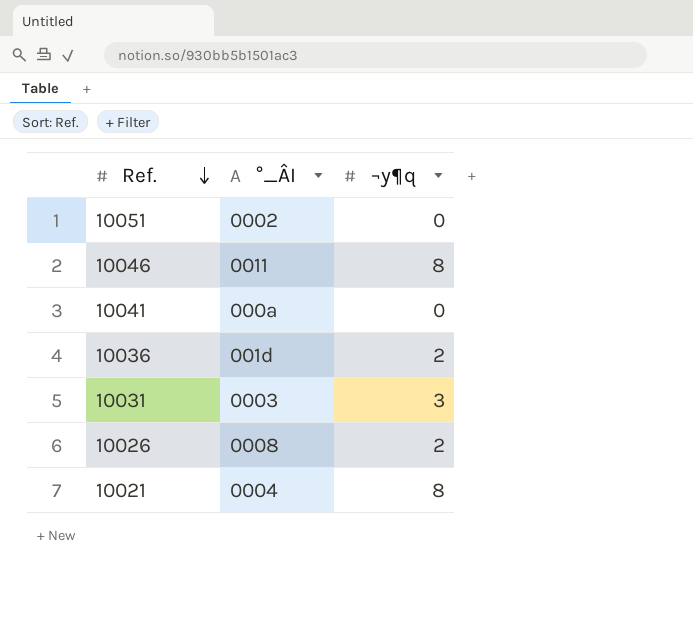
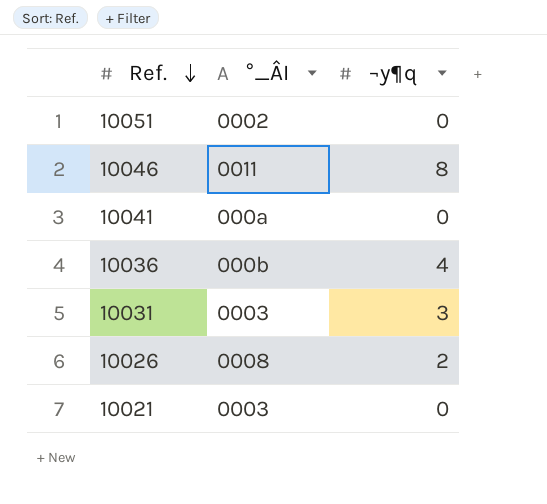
10036 | °_ÂI: 001d -> 000b
10036 | ¬y¶q: 2 -> 4
10021 | °_ÂI: 0004 -> 0003
10021 | ¬y¶q: 8 -> 0

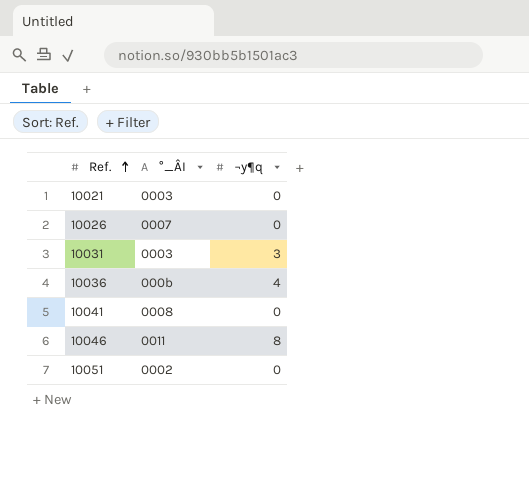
row order: Ref. descending -> Ref. ascending
10026 | °_ÂI: 0008 -> 0007
10026 | ¬y¶q: 2 -> 0
10041 | °_ÂI: 000a -> 0008

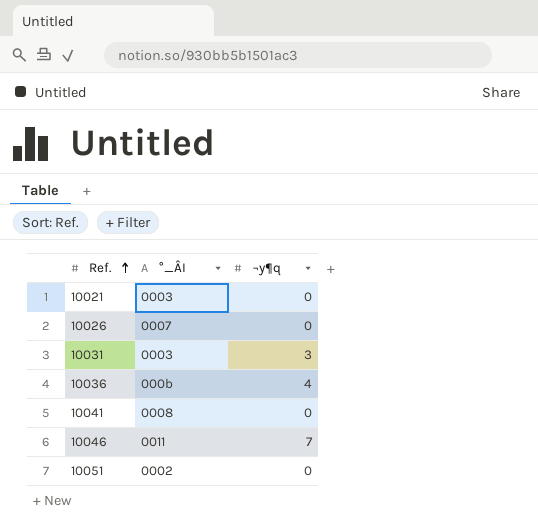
10046 | ¬y¶q: 8 -> 7

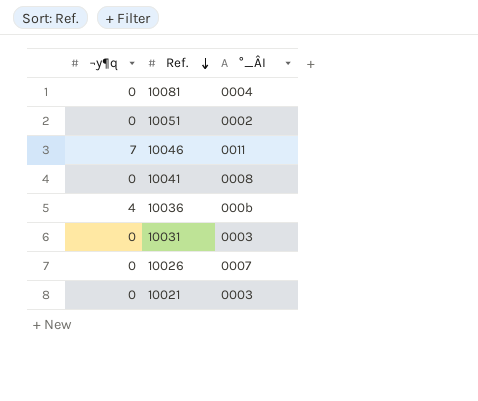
row order: Ref. ascending -> Ref. descending
column ¬y¶q | position: 3 -> 1
row 10081: none -> 0 | 0004
10031 | ¬y¶q: 3 -> 0

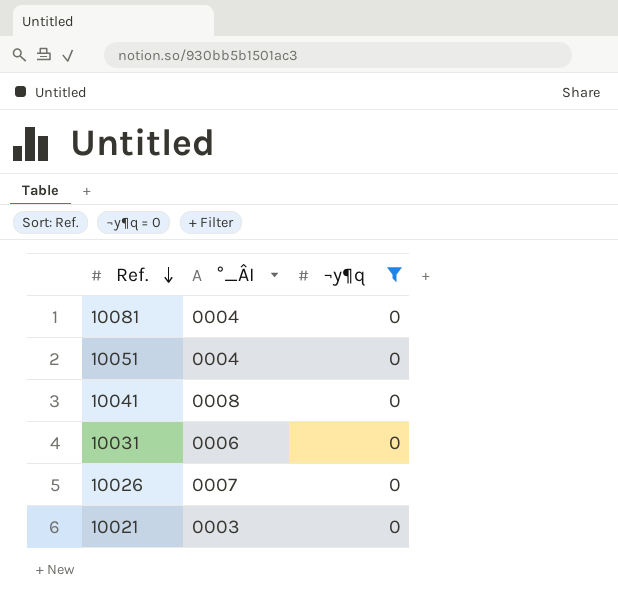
filter: none -> ¬y¶q = 0
column ¬y¶q | position: 1 -> 3
10051 | °_ÂI: 0002 -> 0004
10031 | °_ÂI: 0003 -> 0006

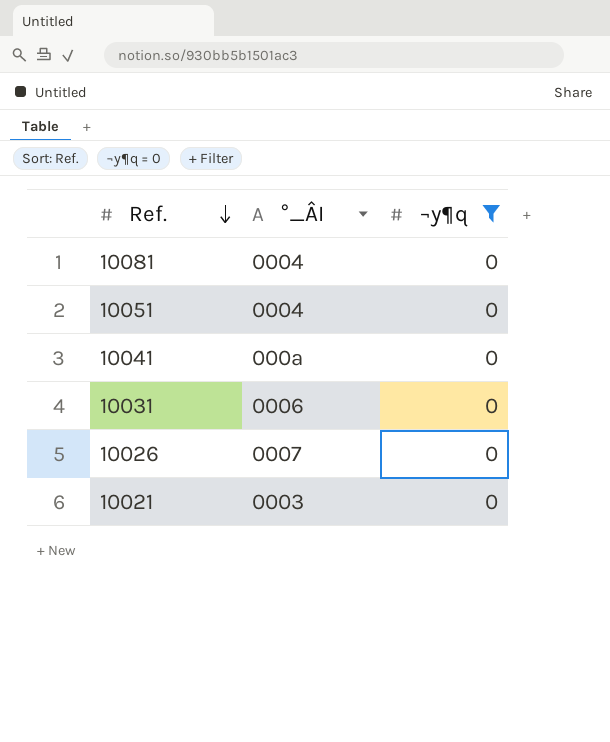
10041 | °_ÂI: 0008 -> 000a

